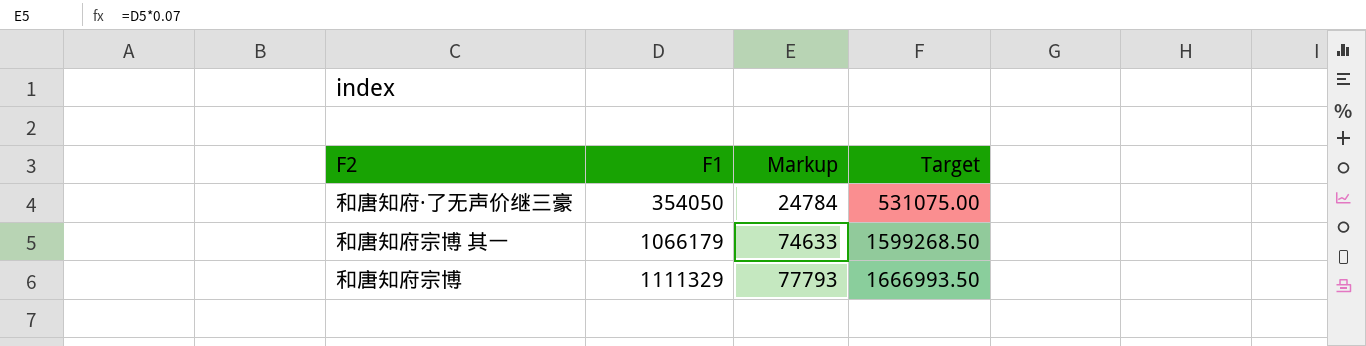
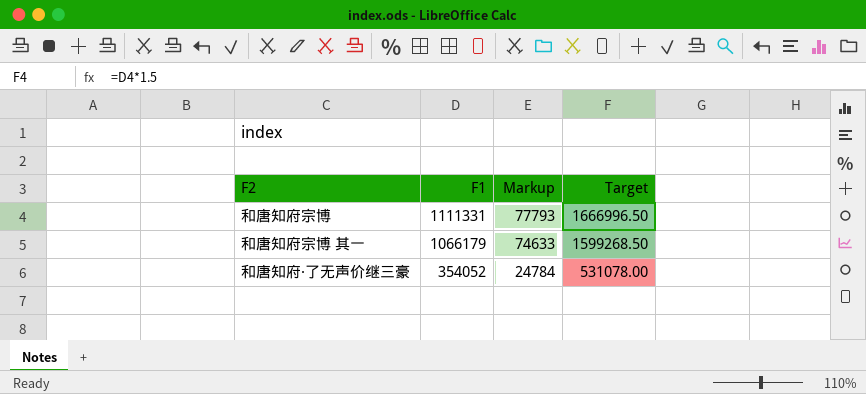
row order: F1 ascending -> F1 descending
和唐知府宗博 | F1: 1111329 -> 1111331
和唐知府宗博 | Target: 1666993.50 -> 1666996.50
和唐知府·了无声价继三豪 | F1: 354050 -> 354052
和唐知府·了无声价继三豪 | Target: 531075.00 -> 531078.00

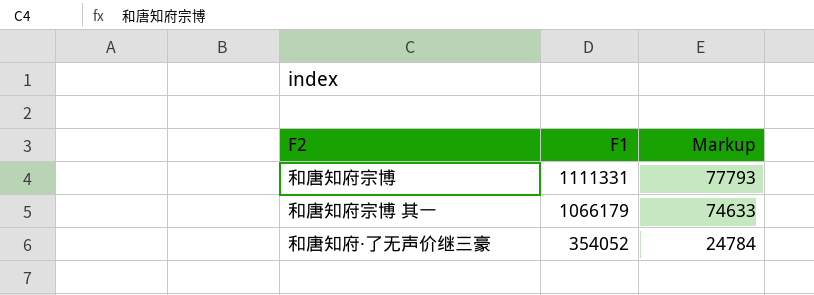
column Target | formula: [F1] * 1.5 -> none

